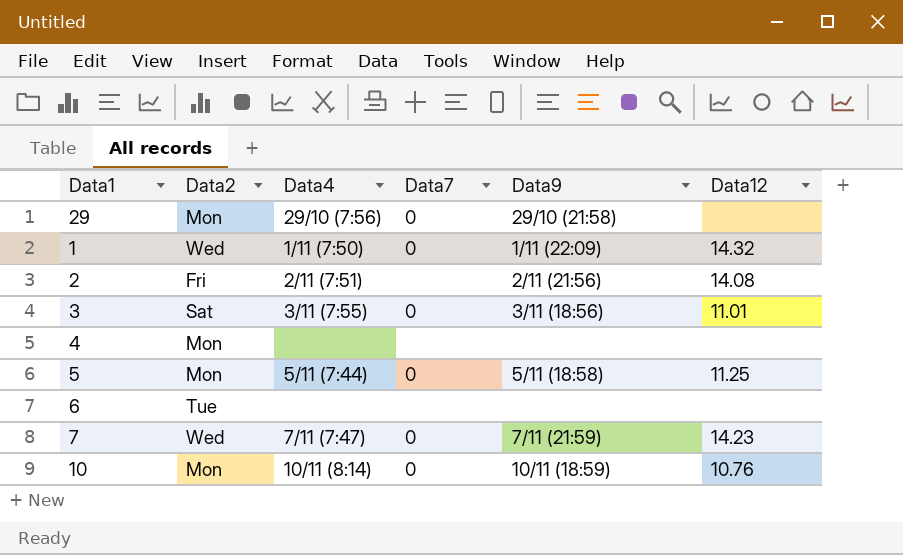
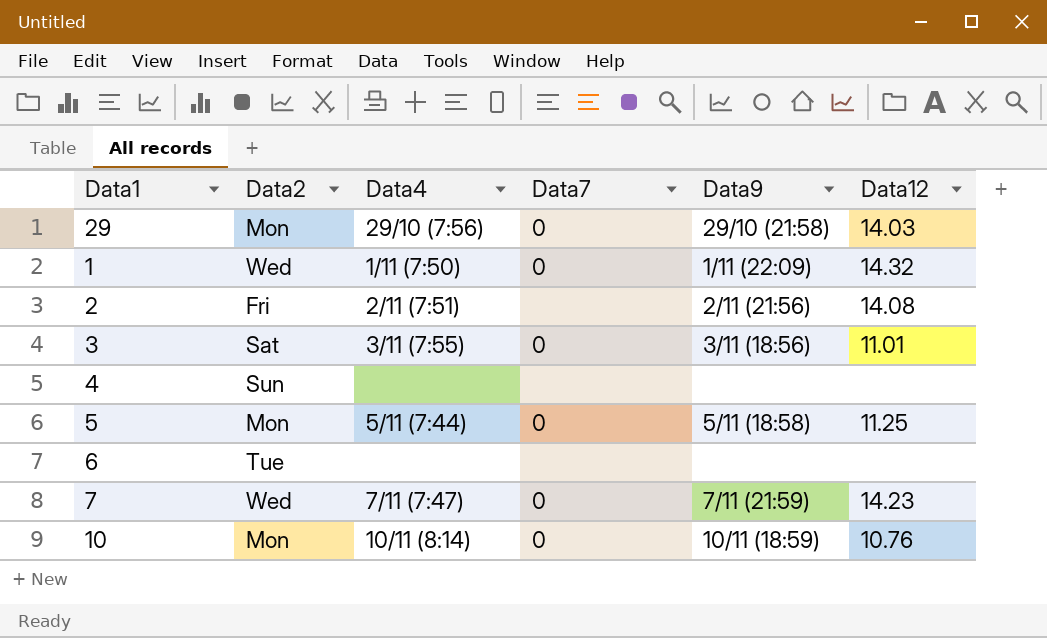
29 | Data12: none -> 14.03
4 | Data2: Mon -> Sun

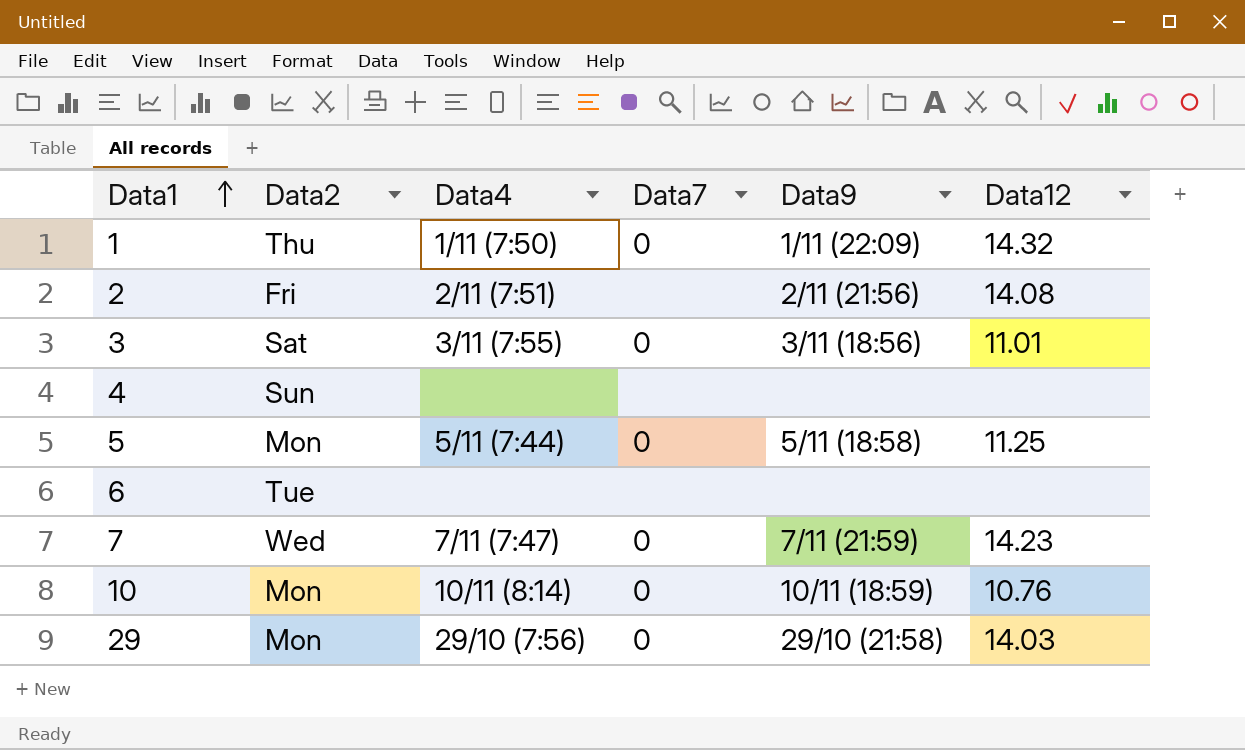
row order: none -> Data1 ascending
1 | Data2: Wed -> Thu

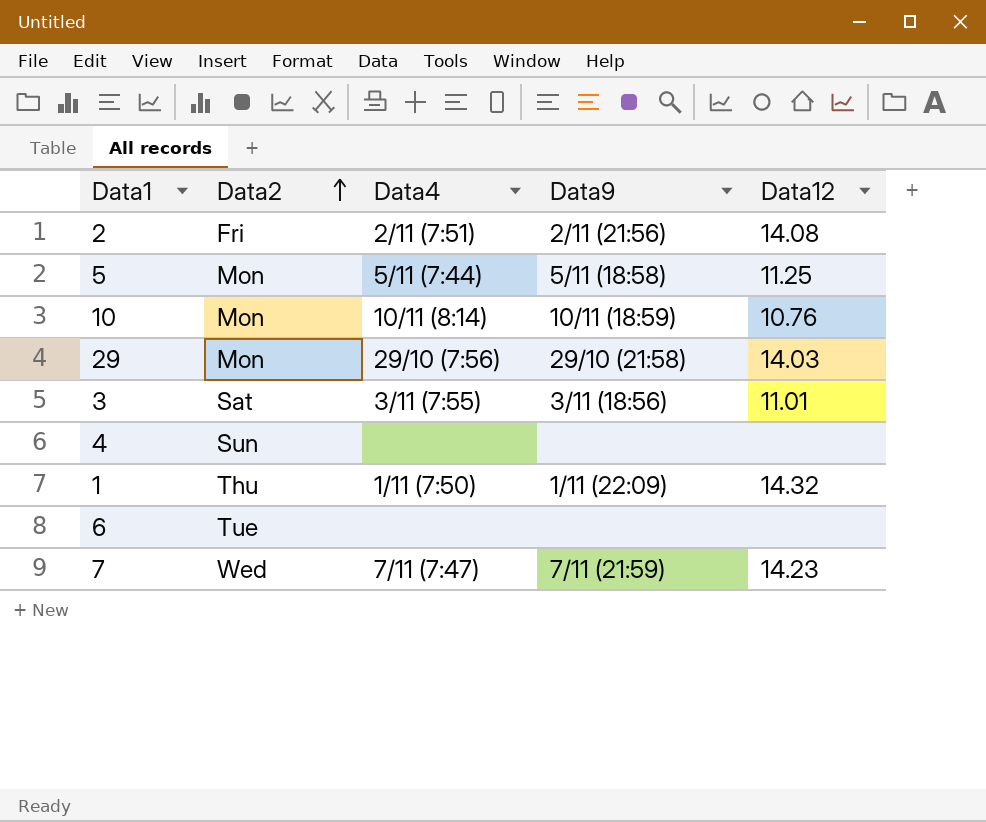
row order: Data1 ascending -> Data2 ascending
column Data7 | position: 4 -> none

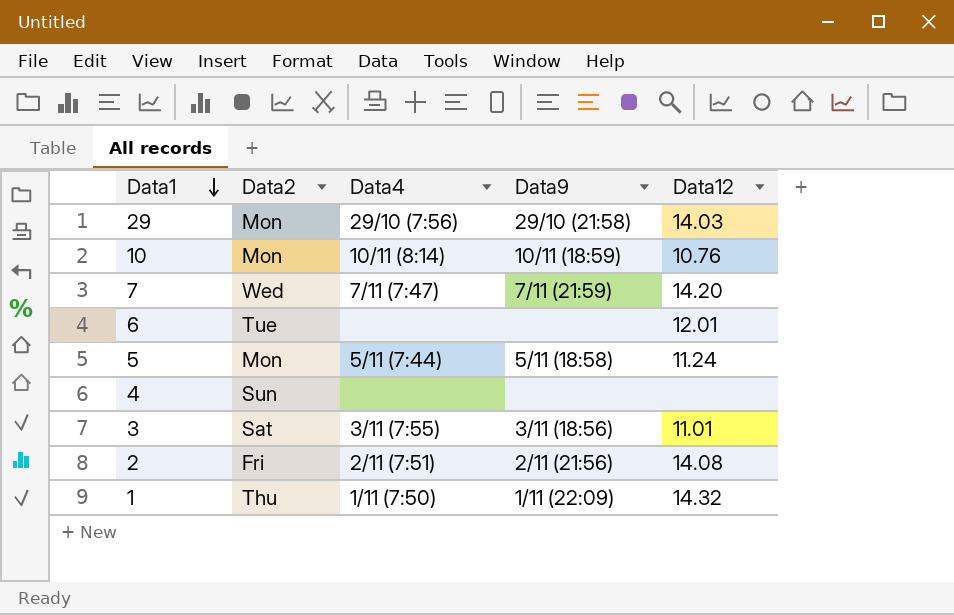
row order: Data2 ascending -> Data1 descending
7 | Data12: 14.23 -> 14.20
6 | Data12: none -> 12.01
5 | Data12: 11.25 -> 11.24

